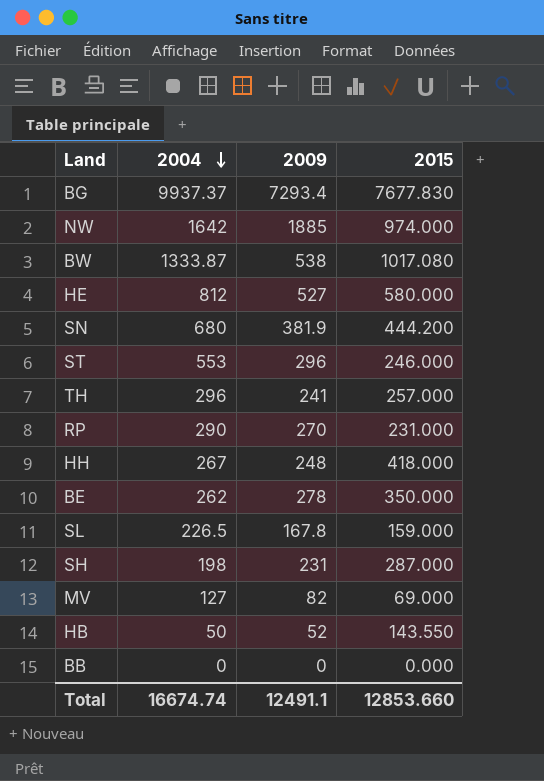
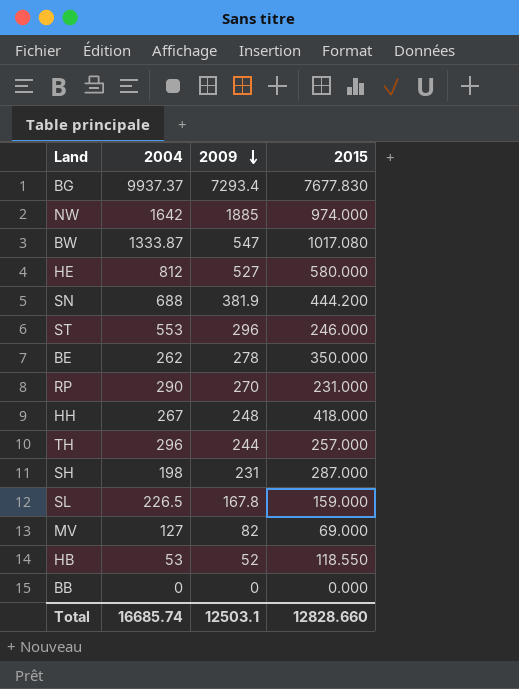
row order: 2004 descending -> 2009 descending
BW | 2009: 538 -> 547
SN | 2004: 680 -> 688
TH | 2009: 241 -> 244
HB | 2004: 50 -> 53
HB | 2015: 143.550 -> 118.550
Total | 2004: 16674.74 -> 16685.74
Total | 2009: 12491.1 -> 12503.1
Total | 2015: 12853.660 -> 12828.660

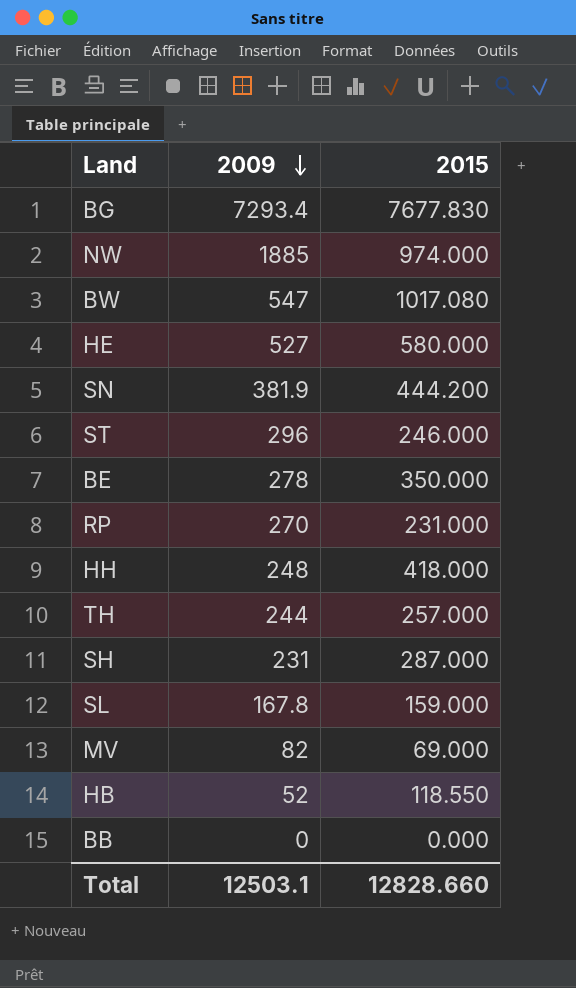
column 2004 | position: 2 -> none

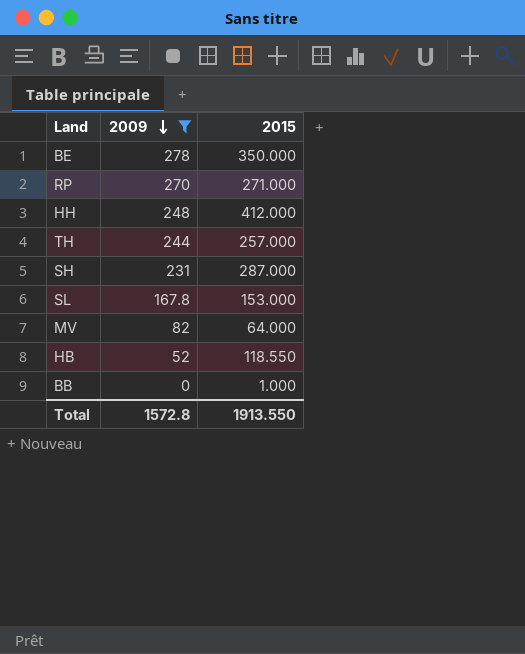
filter: none -> 2009 <= 278
RP | 2015: 231.000 -> 271.000
HH | 2015: 418.000 -> 412.000
SL | 2015: 159.000 -> 153.000
MV | 2015: 69.000 -> 64.000
BB | 2015: 0.000 -> 1.000
Total | 2009: 12503.1 -> 1572.8
Total | 2015: 12828.660 -> 1913.550

